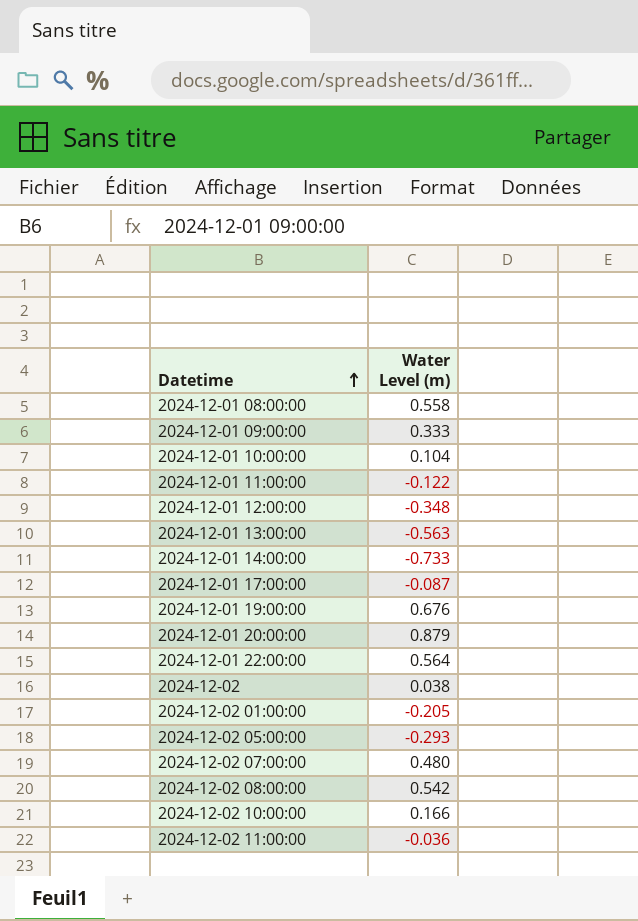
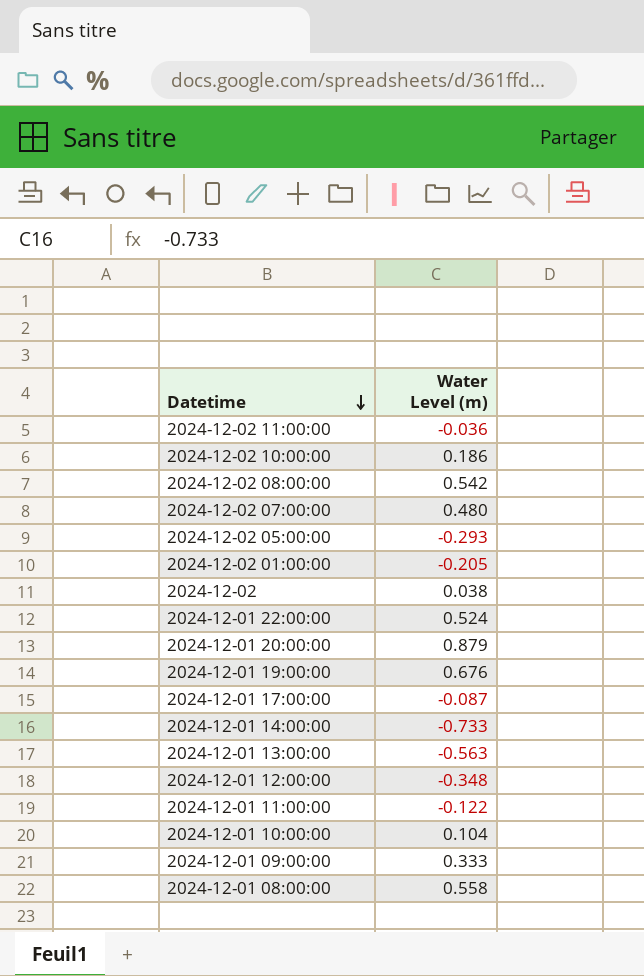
row order: Datetime ascending -> Datetime descending
2024-12-02 10:00:00 | Water Level (m): 0.166 -> 0.186
2024-12-01 22:00:00 | Water Level (m): 0.564 -> 0.524

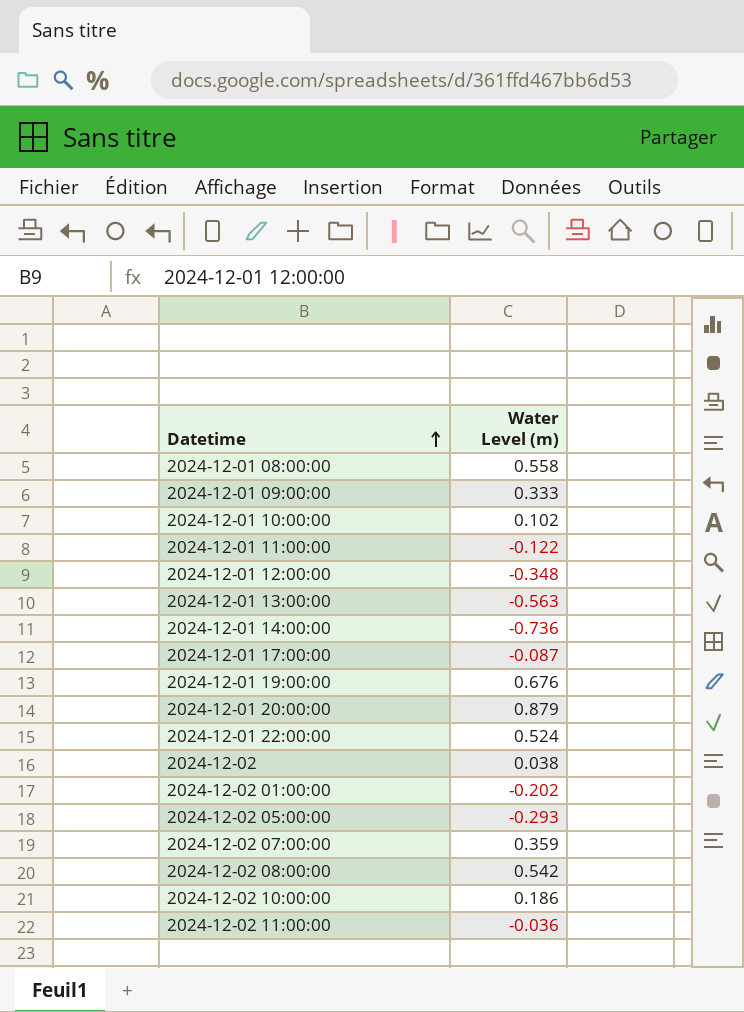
row order: Datetime descending -> Datetime ascending
2024-12-01 10:00:00 | Water Level (m): 0.104 -> 0.102
2024-12-01 14:00:00 | Water Level (m): -0.733 -> -0.736
2024-12-02 01:00:00 | Water Level (m): -0.205 -> -0.202
2024-12-02 07:00:00 | Water Level (m): 0.480 -> 0.359

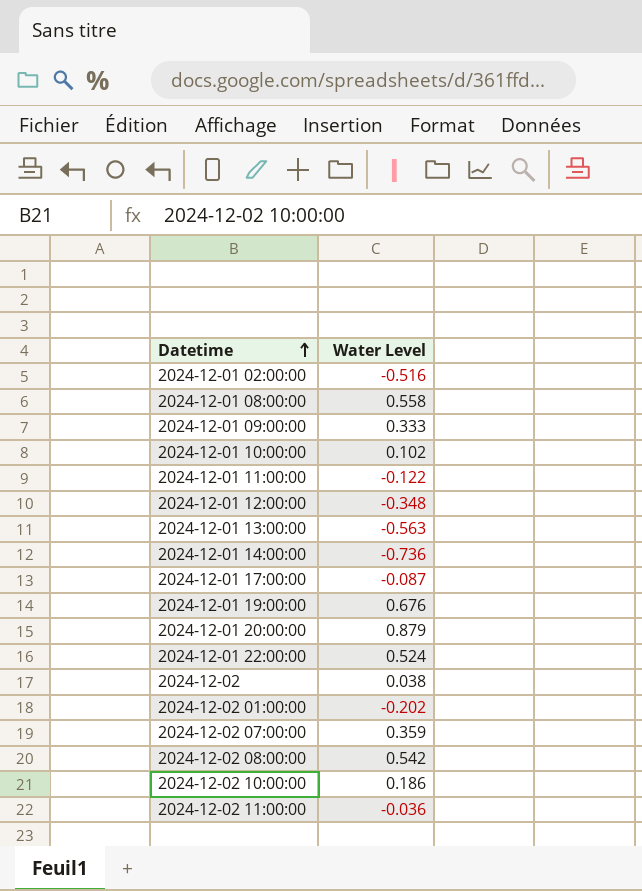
column name: Water Level (m) -> Water Level
row 2024-12-02 05:00:00: -0.293 -> none
row 2024-12-01 02:00:00: none -> -0.516

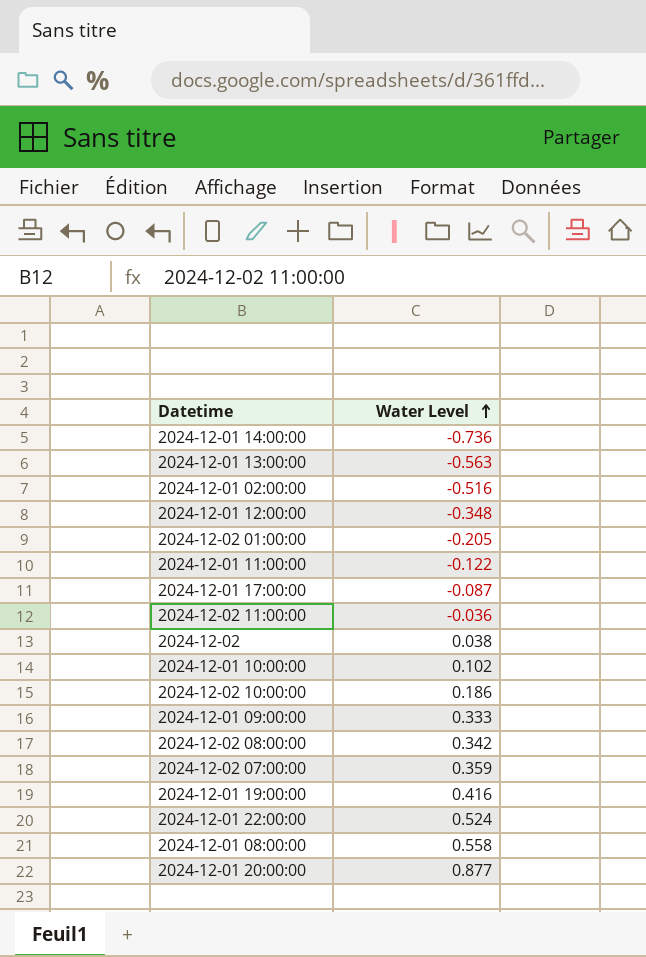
row order: Datetime ascending -> Water Level ascending
2024-12-02 01:00:00 | Water Level: -0.202 -> -0.205
2024-12-02 08:00:00 | Water Level: 0.542 -> 0.342
2024-12-01 19:00:00 | Water Level: 0.676 -> 0.416
2024-12-01 20:00:00 | Water Level: 0.879 -> 0.877

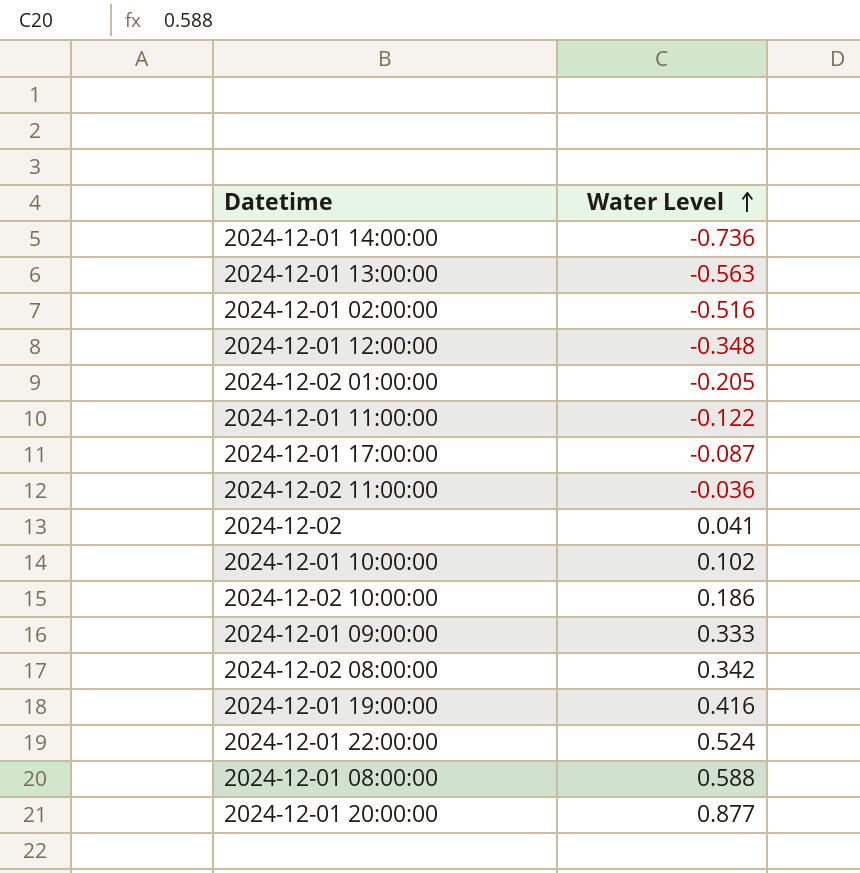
row 2024-12-02 07:00:00: 0.359 -> none
2024-12-02 | Water Level: 0.038 -> 0.041
2024-12-01 08:00:00 | Water Level: 0.558 -> 0.588

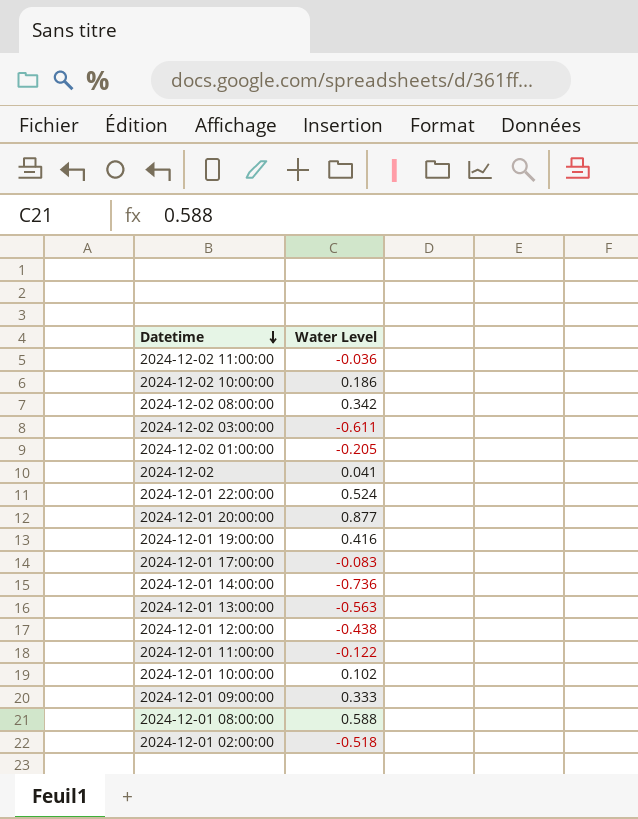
row order: Water Level ascending -> Datetime descending
row 2024-12-02 03:00:00: none -> -0.611
2024-12-01 17:00:00 | Water Level: -0.087 -> -0.083
2024-12-01 12:00:00 | Water Level: -0.348 -> -0.438
2024-12-01 02:00:00 | Water Level: -0.516 -> -0.518

